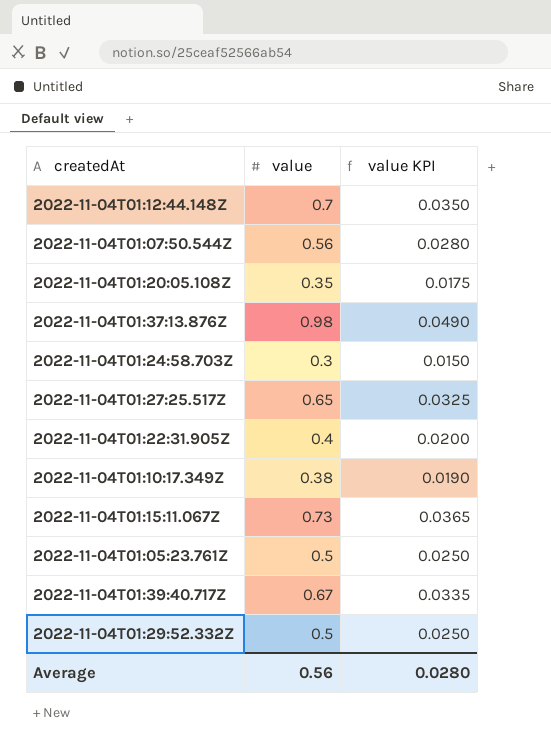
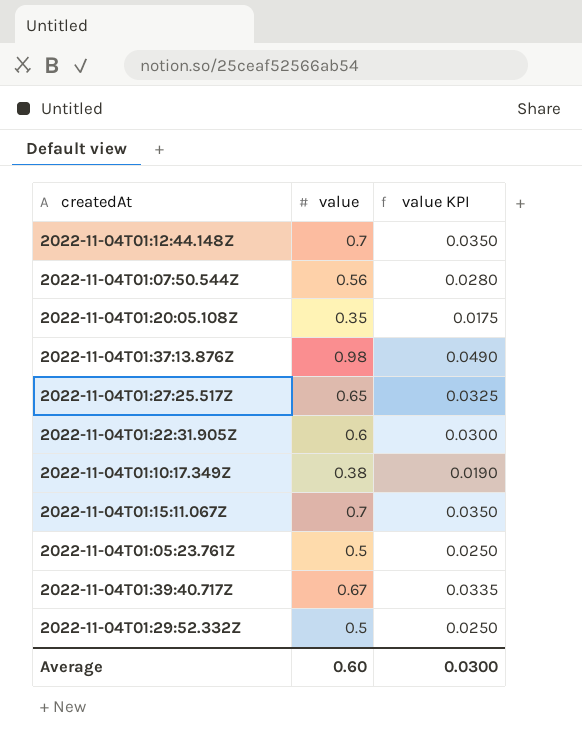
row 2022-11-04T01:24:58.703Z: 0.3 | 0.0150 -> none
2022-11-04T01:22:31.905Z | value: 0.4 -> 0.6
2022-11-04T01:22:31.905Z | value KPI: 0.0200 -> 0.0300
2022-11-04T01:15:11.067Z | value: 0.73 -> 0.7
2022-11-04T01:15:11.067Z | value KPI: 0.0365 -> 0.0350
Average | value: 0.56 -> 0.60
Average | value KPI: 0.0280 -> 0.0300

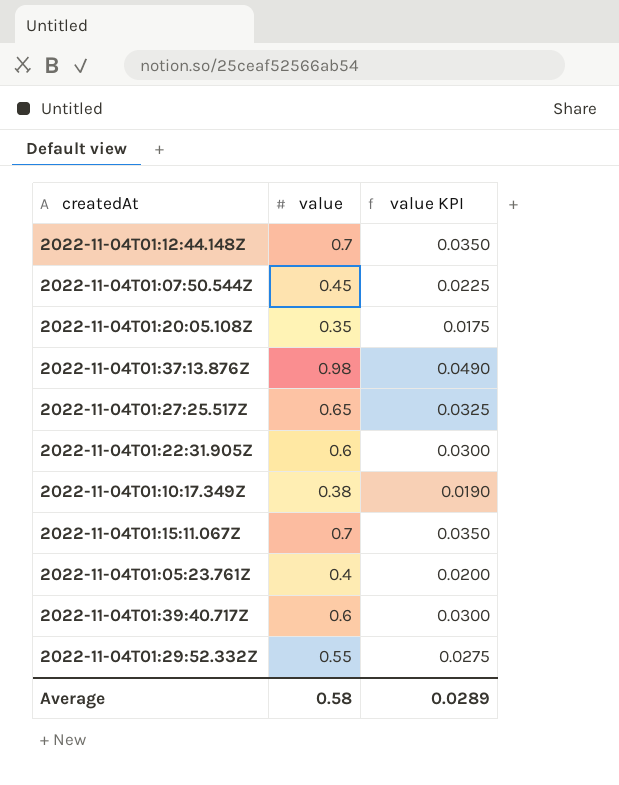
2022-11-04T01:07:50.544Z | value: 0.56 -> 0.45
2022-11-04T01:07:50.544Z | value KPI: 0.0280 -> 0.0225
2022-11-04T01:05:23.761Z | value: 0.5 -> 0.4
2022-11-04T01:05:23.761Z | value KPI: 0.0250 -> 0.0200
2022-11-04T01:39:40.717Z | value: 0.67 -> 0.6
2022-11-04T01:39:40.717Z | value KPI: 0.0335 -> 0.0300
2022-11-04T01:29:52.332Z | value: 0.5 -> 0.55
2022-11-04T01:29:52.332Z | value KPI: 0.0250 -> 0.0275
Average | value: 0.60 -> 0.58
Average | value KPI: 0.0300 -> 0.0289

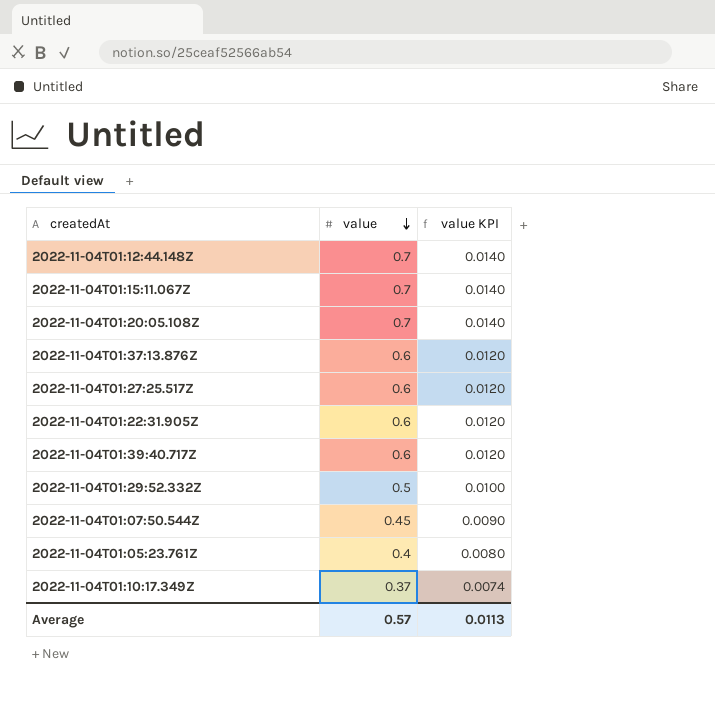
row order: none -> value descending
column value KPI | formula: [value] * 0.05 -> [value] * 0.02
2022-11-04T01:20:05.108Z | value: 0.35 -> 0.7
2022-11-04T01:37:13.876Z | value: 0.98 -> 0.6
2022-11-04T01:27:25.517Z | value: 0.65 -> 0.6
2022-11-04T01:29:52.332Z | value: 0.55 -> 0.5
2022-11-04T01:10:17.349Z | value: 0.38 -> 0.37
Average | value: 0.58 -> 0.57
Average | value KPI: 0.0289 -> 0.0113

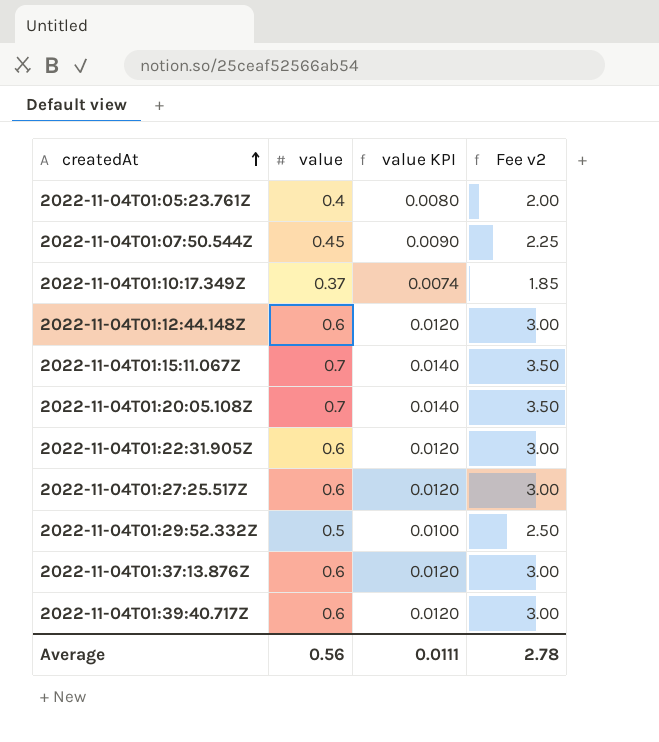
row order: value descending -> createdAt ascending
column Fee v2 | formula: none -> [value] * 5
2022-11-04T01:12:44.148Z | value: 0.7 -> 0.6
2022-11-04T01:12:44.148Z | value KPI: 0.0140 -> 0.0120
Average | value: 0.57 -> 0.56
Average | value KPI: 0.0113 -> 0.0111

